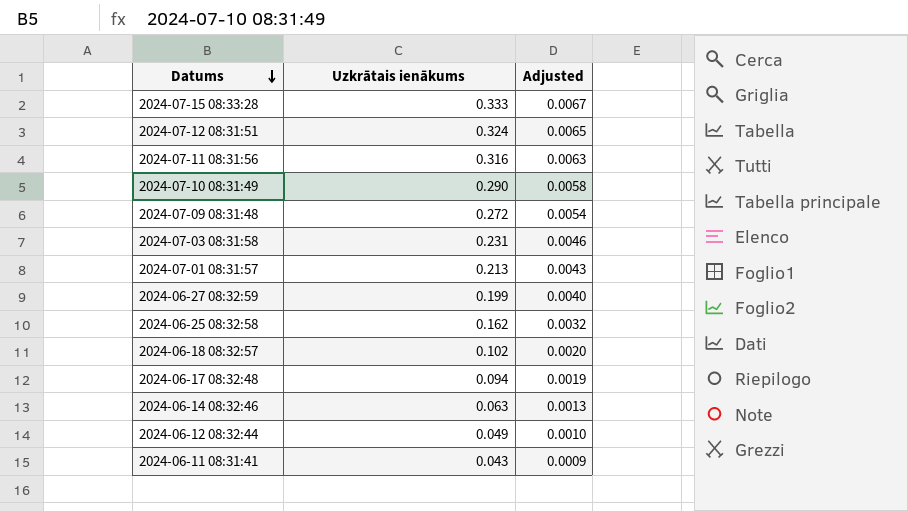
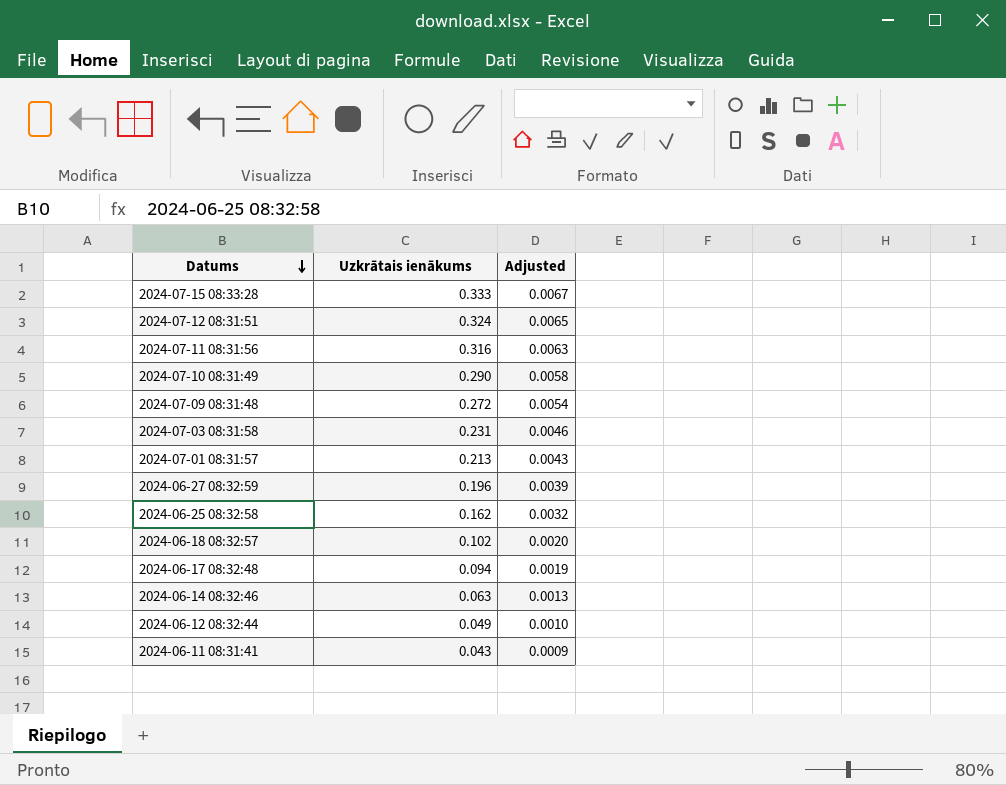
2024-06-27 08:32:59 | Uzkrātais ienākums: 0.199 -> 0.196
2024-06-27 08:32:59 | Adjusted: 0.0040 -> 0.0039

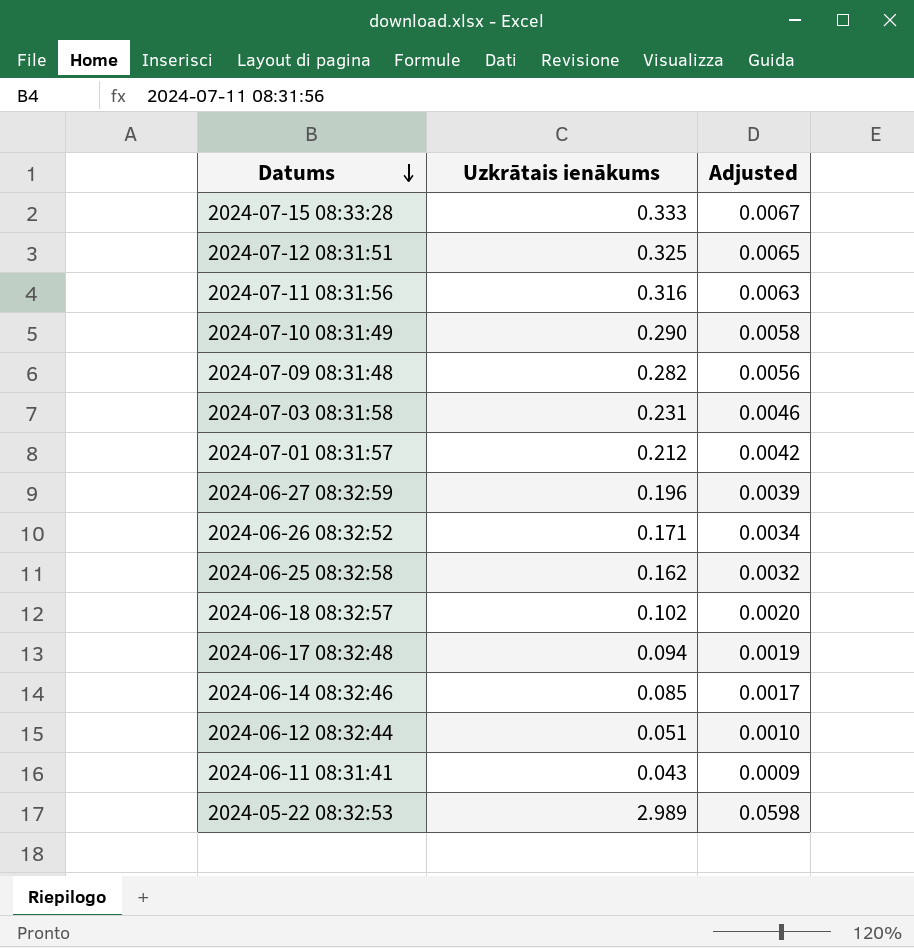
2024-07-12 08:31:51 | Uzkrātais ienākums: 0.324 -> 0.325
2024-07-09 08:31:48 | Uzkrātais ienākums: 0.272 -> 0.282
2024-07-09 08:31:48 | Adjusted: 0.0054 -> 0.0056
2024-07-01 08:31:57 | Uzkrātais ienākums: 0.213 -> 0.212
2024-07-01 08:31:57 | Adjusted: 0.0043 -> 0.0042
row 2024-06-26 08:32:52: none -> 0.171 | 0.0034
2024-06-14 08:32:46 | Uzkrātais ienākums: 0.063 -> 0.085
2024-06-14 08:32:46 | Adjusted: 0.0013 -> 0.0017
2024-06-12 08:32:44 | Uzkrātais ienākums: 0.049 -> 0.051
row 2024-05-22 08:32:53: none -> 2.989 | 0.0598

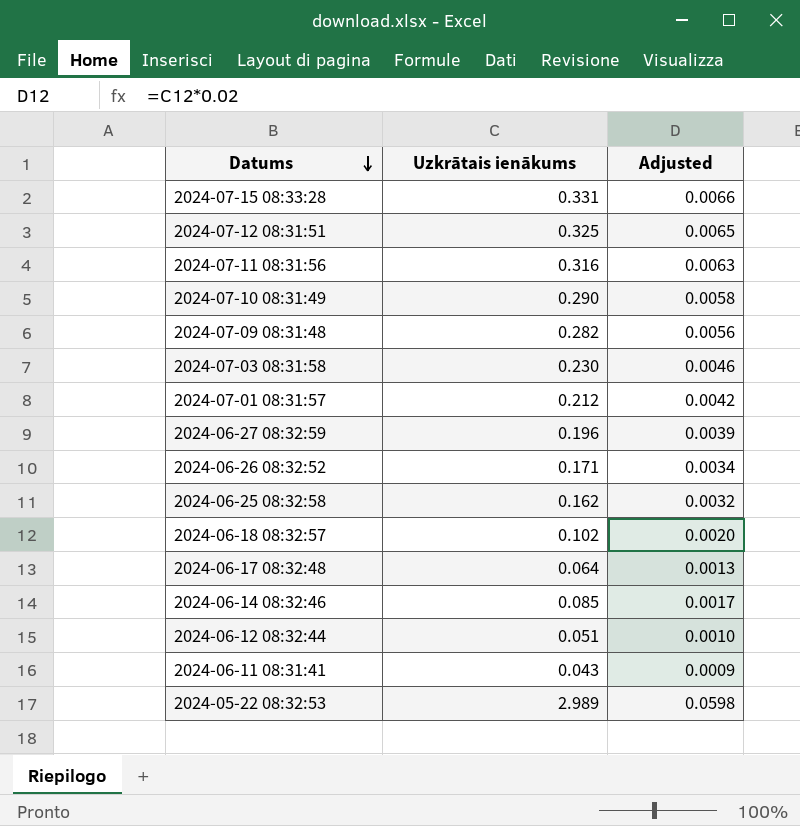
2024-07-15 08:33:28 | Uzkrātais ienākums: 0.333 -> 0.331
2024-07-15 08:33:28 | Adjusted: 0.0067 -> 0.0066
2024-07-03 08:31:58 | Uzkrātais ienākums: 0.231 -> 0.230
2024-06-17 08:32:48 | Uzkrātais ienākums: 0.094 -> 0.064
2024-06-17 08:32:48 | Adjusted: 0.0019 -> 0.0013

